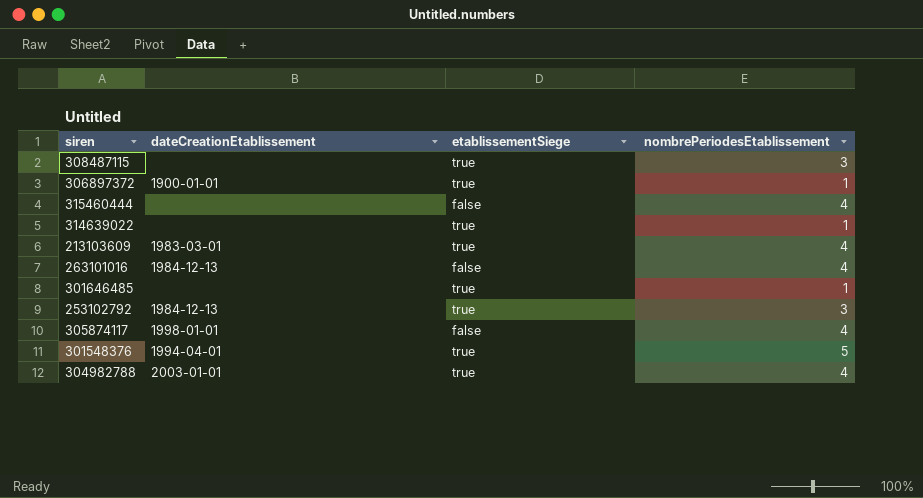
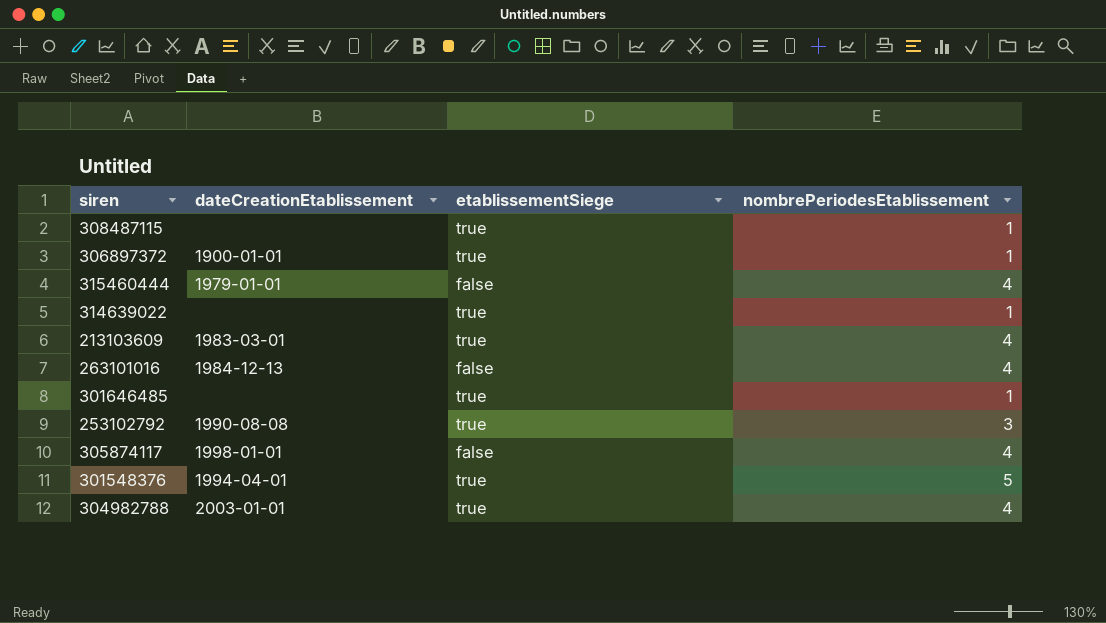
308487115 | nombrePeriodesEtablissement: 3 -> 1
315460444 | dateCreationEtablissement: none -> 1979-01-01
253102792 | dateCreationEtablissement: 1984-12-13 -> 1990-08-08

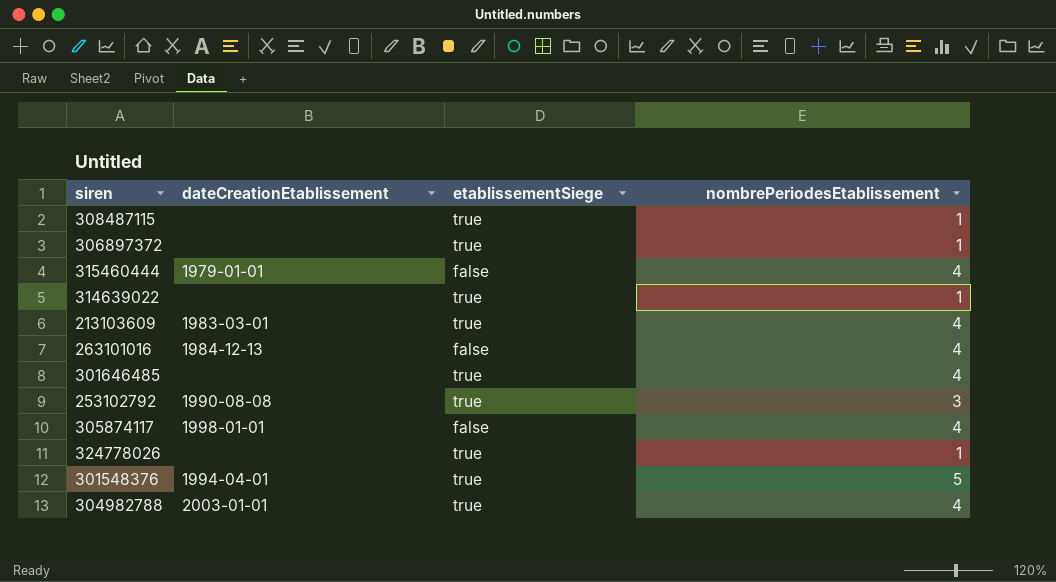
306897372 | dateCreationEtablissement: 1900-01-01 -> none
301646485 | nombrePeriodesEtablissement: 1 -> 4
row 324778026: none -> none | true | 1

